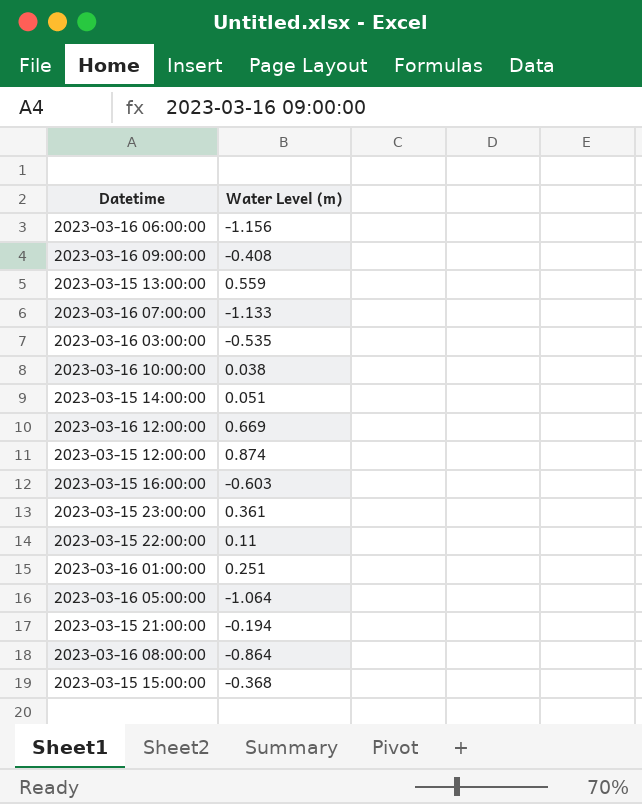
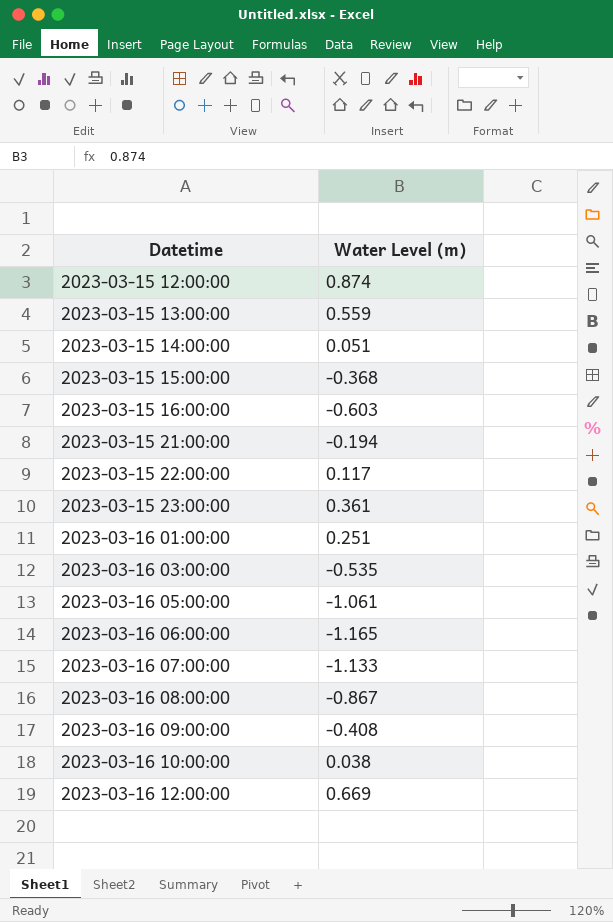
row order: none -> Datetime ascending
2023-03-15 22:00:00 | Water Level (m): 0.11 -> 0.117
2023-03-16 05:00:00 | Water Level (m): -1.064 -> -1.061
2023-03-16 06:00:00 | Water Level (m): -1.156 -> -1.165
2023-03-16 08:00:00 | Water Level (m): -0.864 -> -0.867

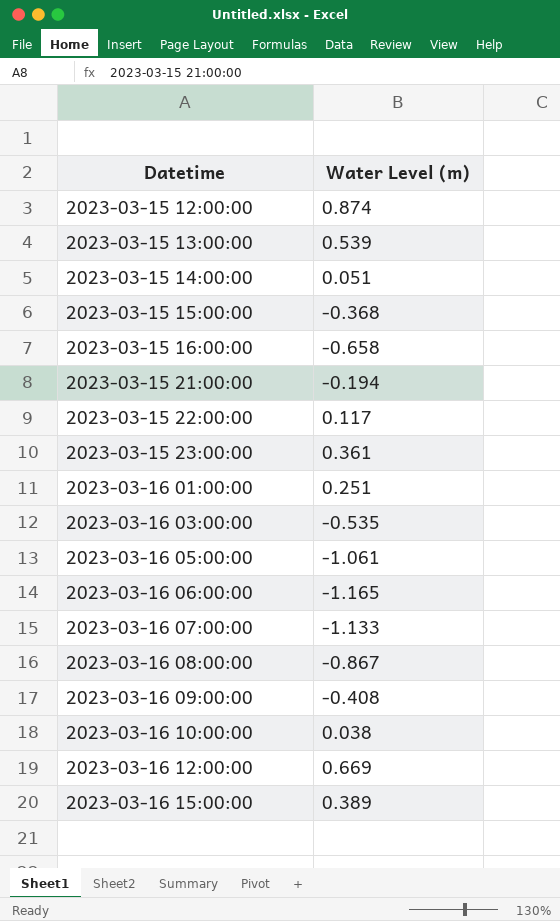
2023-03-15 13:00:00 | Water Level (m): 0.559 -> 0.539
2023-03-15 16:00:00 | Water Level (m): -0.603 -> -0.658
row 2023-03-16 15:00:00: none -> 0.389

